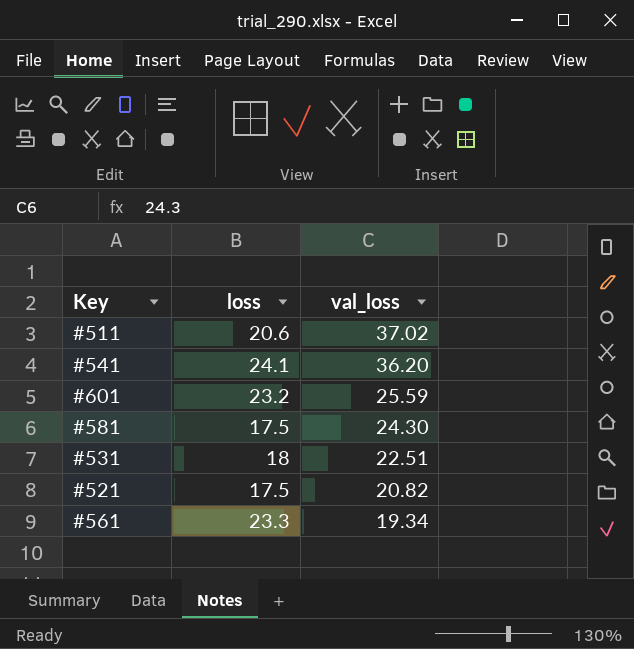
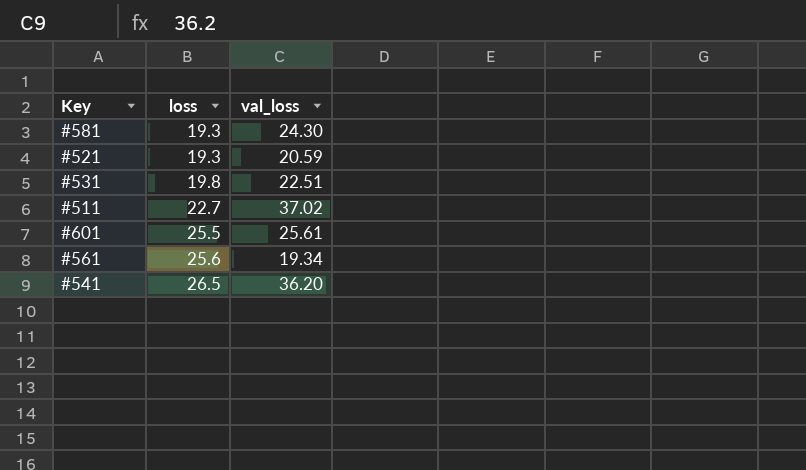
row order: val_loss descending -> loss ascending
#581 | loss: 17.5 -> 19.3
#521 | loss: 17.5 -> 19.3
#521 | val_loss: 20.82 -> 20.59
#531 | loss: 18 -> 19.8
#511 | loss: 20.6 -> 22.7
#601 | loss: 23.2 -> 25.5
#601 | val_loss: 25.59 -> 25.61
#561 | loss: 23.3 -> 25.6
#541 | loss: 24.1 -> 26.5

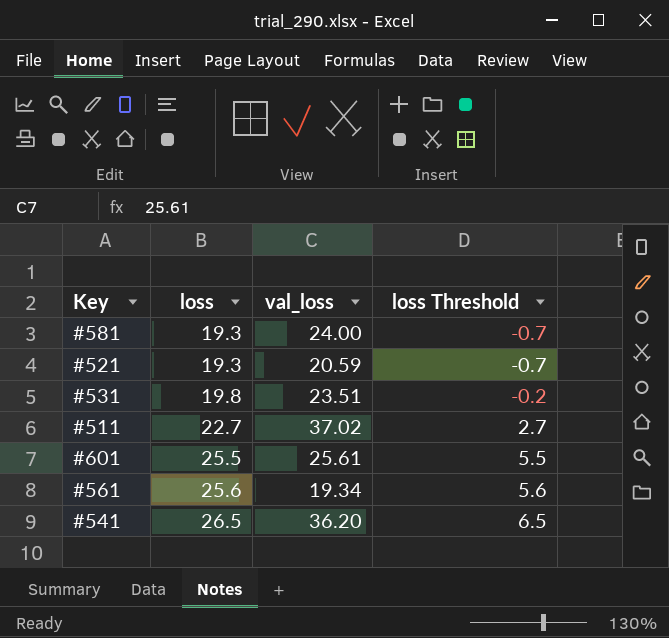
column loss Threshold | formula: none -> [loss] - 20
#581 | val_loss: 24.30 -> 24.00
#531 | val_loss: 22.51 -> 23.51

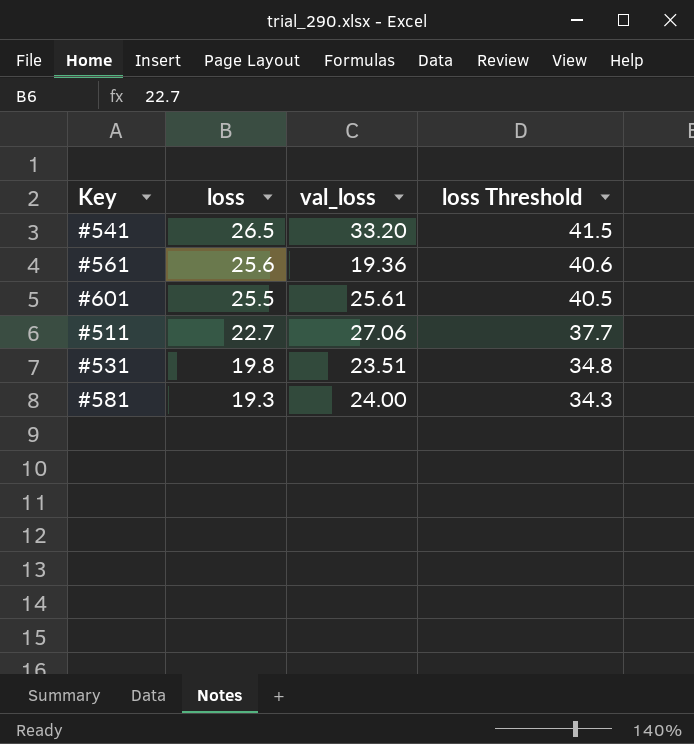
row order: loss ascending -> loss descending
column loss Threshold | formula: [loss] - 20 -> [loss] + 15
row #521: 19.3 | 20.59 | -0.7 -> none
#541 | val_loss: 36.20 -> 33.20
#561 | val_loss: 19.34 -> 19.36
#511 | val_loss: 37.02 -> 27.06

